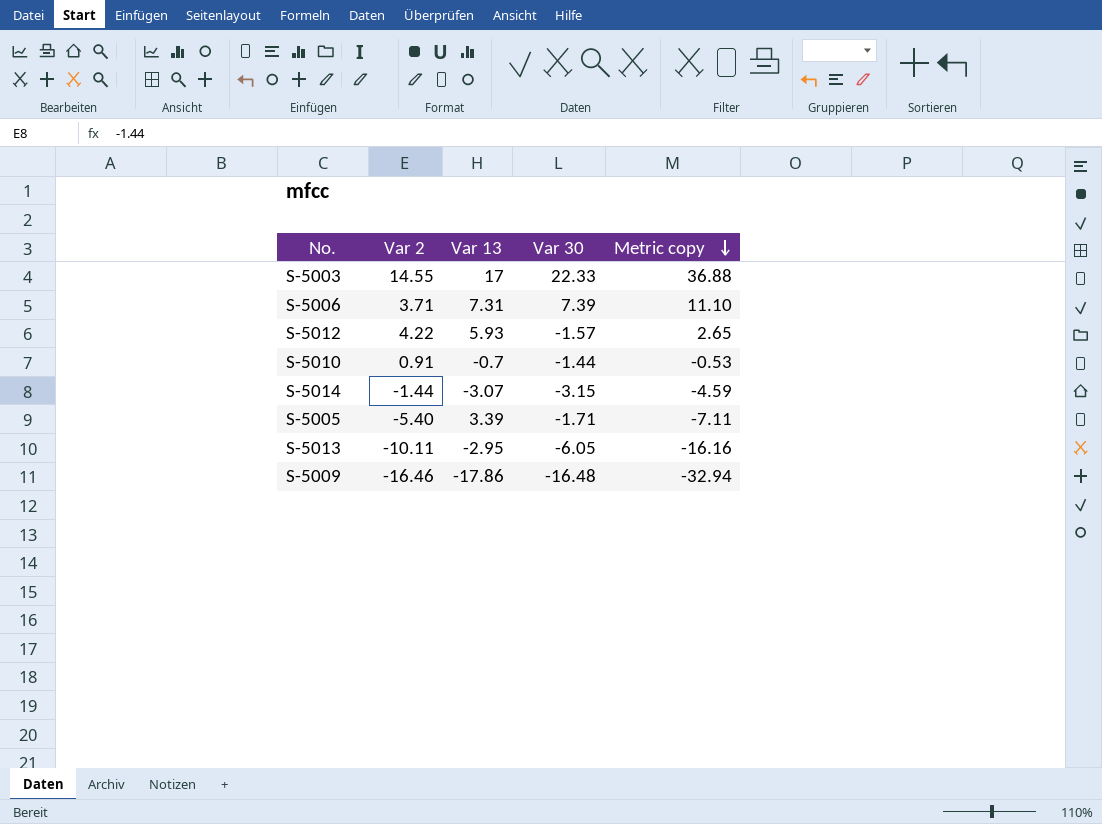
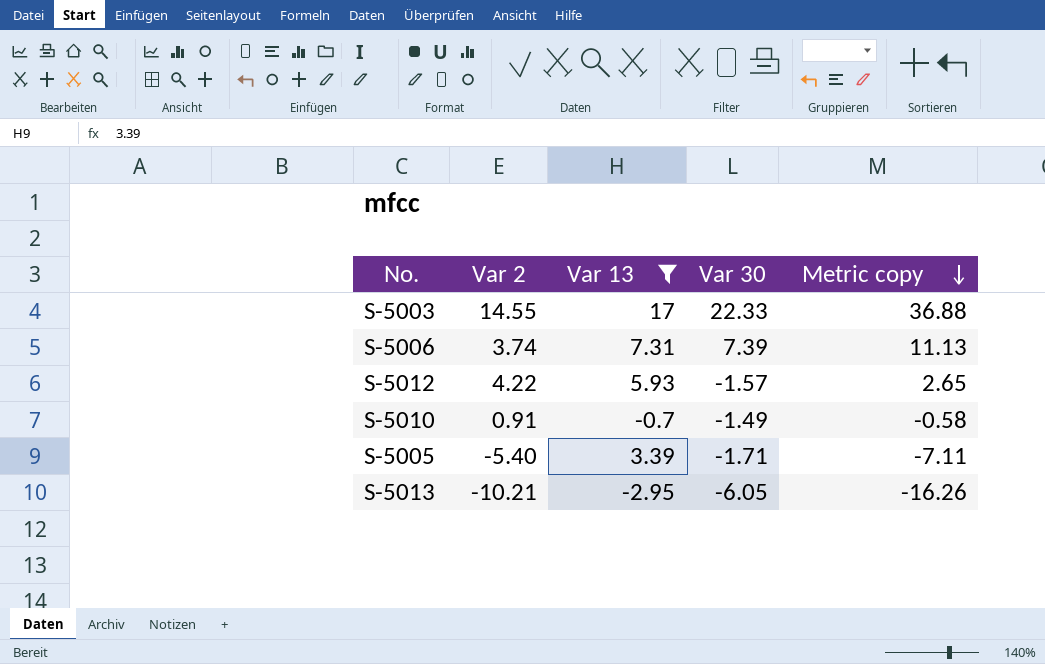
filter: none -> Var 13 >= -2.95
S-5006 | Var 2: 3.71 -> 3.74
S-5006 | Metric copy: 11.10 -> 11.13
S-5010 | Var 30: -1.44 -> -1.49
S-5010 | Metric copy: -0.53 -> -0.58
S-5013 | Var 2: -10.11 -> -10.21
S-5013 | Metric copy: -16.16 -> -16.26

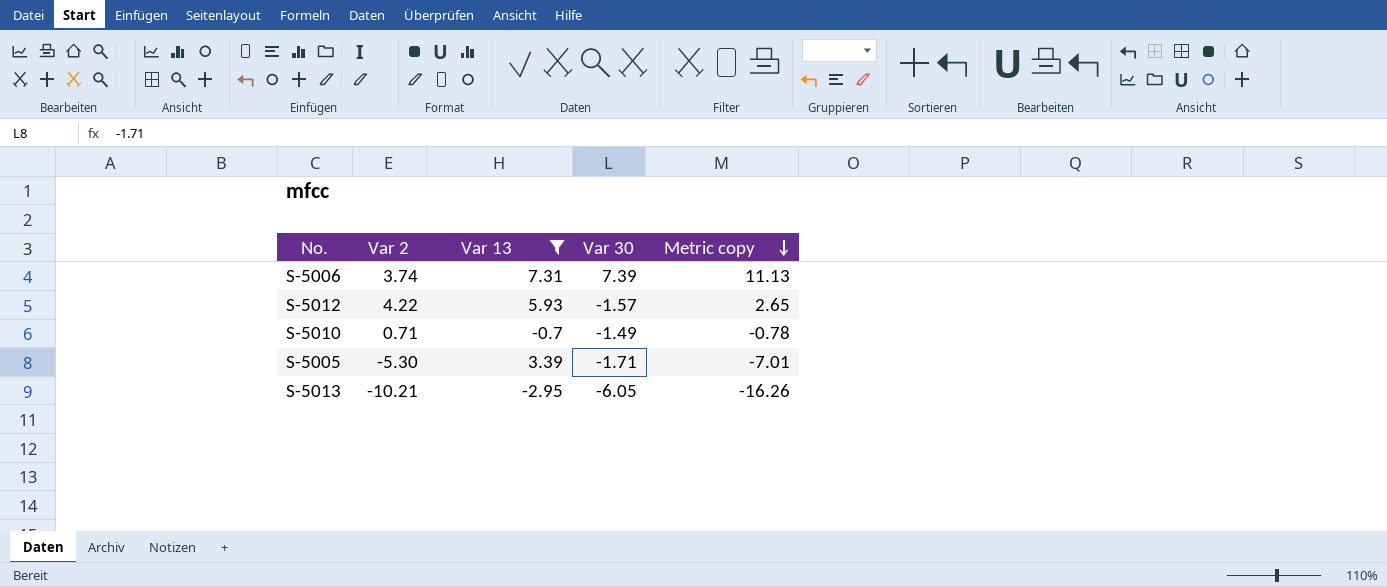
row S-5003: 14.55 | 17 | 22.33 | 36.88 -> none
S-5010 | Var 2: 0.91 -> 0.71
S-5010 | Metric copy: -0.58 -> -0.78
S-5005 | Var 2: -5.40 -> -5.30
S-5005 | Metric copy: -7.11 -> -7.01

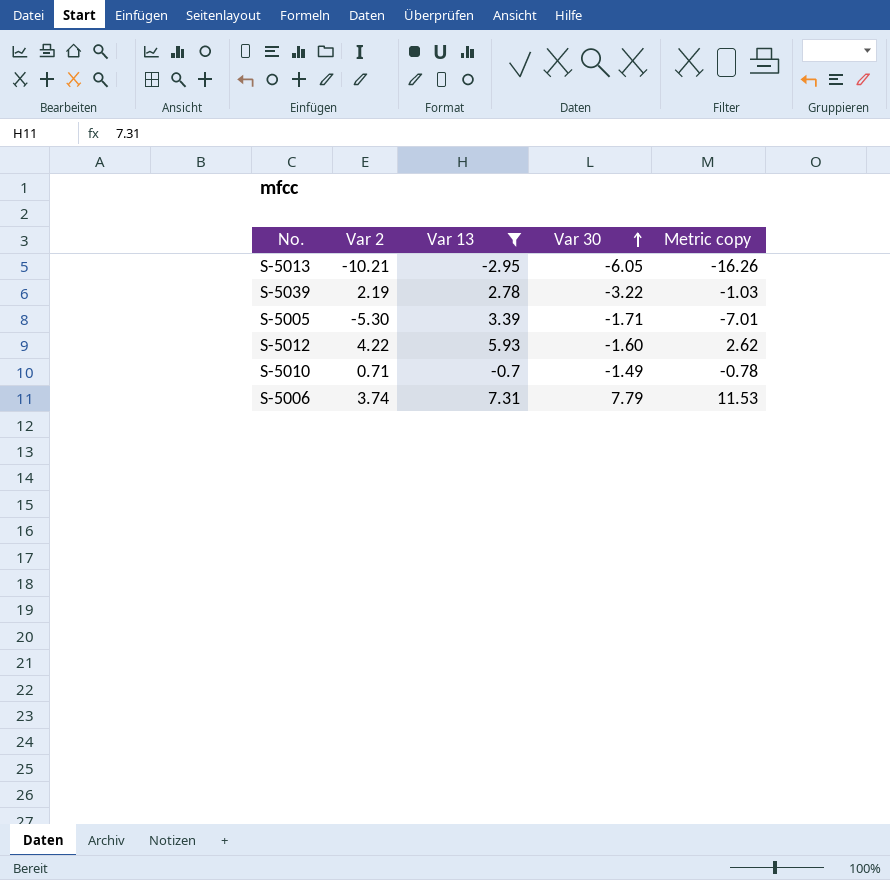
row order: Metric copy descending -> Var 30 ascending
row S-5039: none -> 2.19 | 2.78 | -3.22 | -1.03
S-5012 | Var 30: -1.57 -> -1.60
S-5012 | Metric copy: 2.65 -> 2.62
S-5006 | Var 30: 7.39 -> 7.79
S-5006 | Metric copy: 11.13 -> 11.53

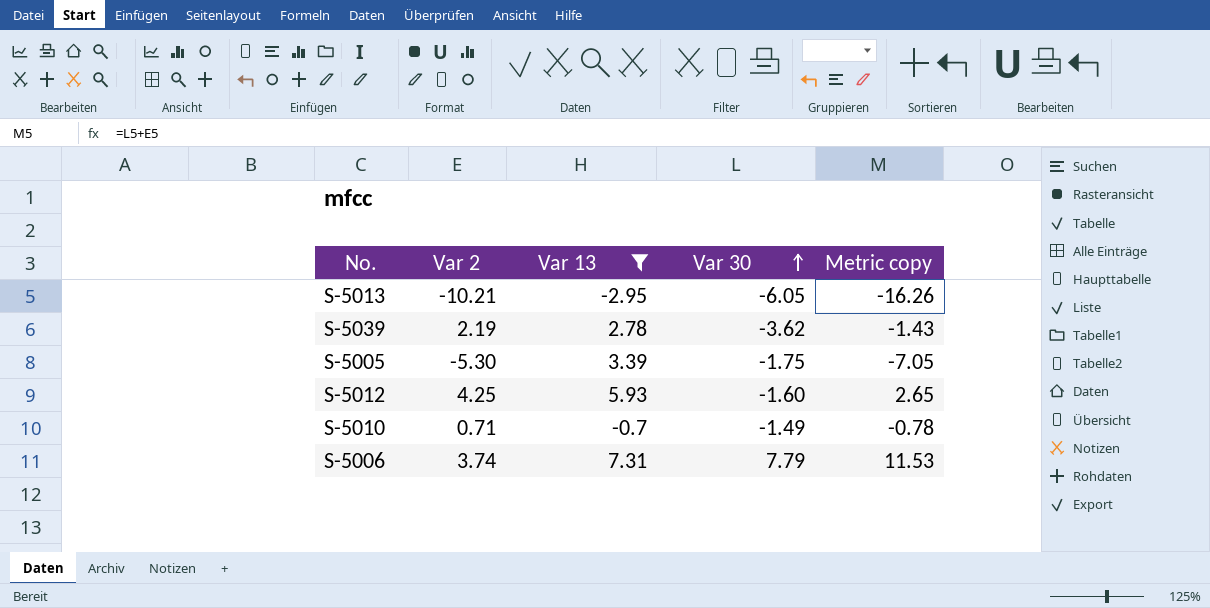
S-5039 | Var 30: -3.22 -> -3.62
S-5039 | Metric copy: -1.03 -> -1.43
S-5005 | Var 30: -1.71 -> -1.75
S-5005 | Metric copy: -7.01 -> -7.05
S-5012 | Var 2: 4.22 -> 4.25
S-5012 | Metric copy: 2.62 -> 2.65

